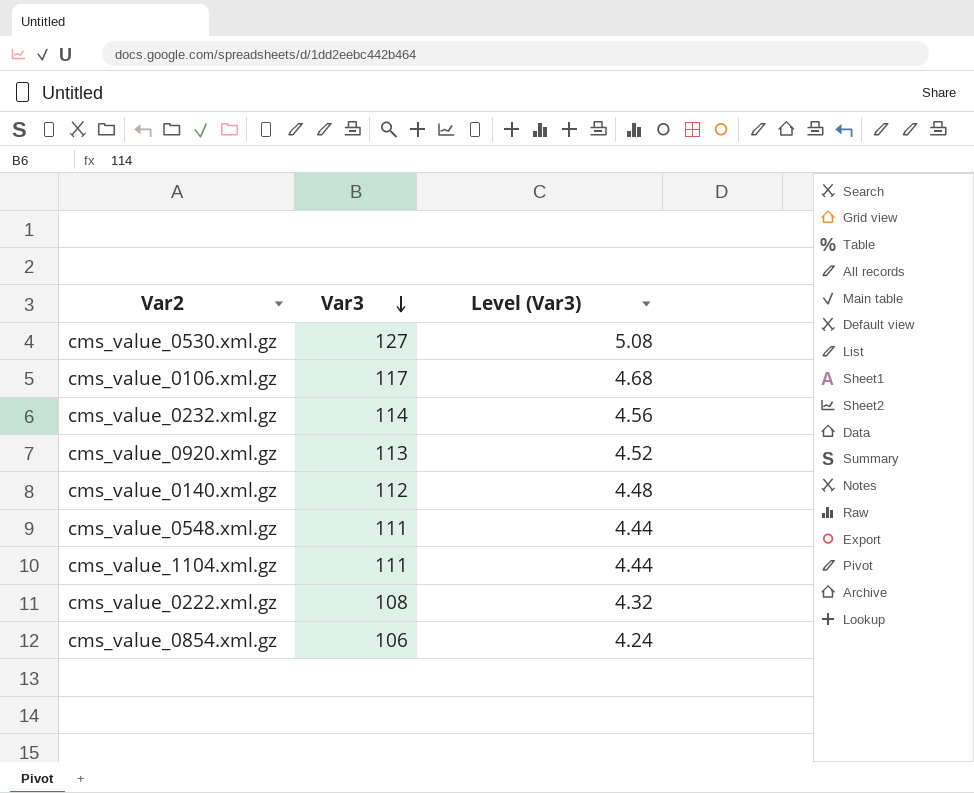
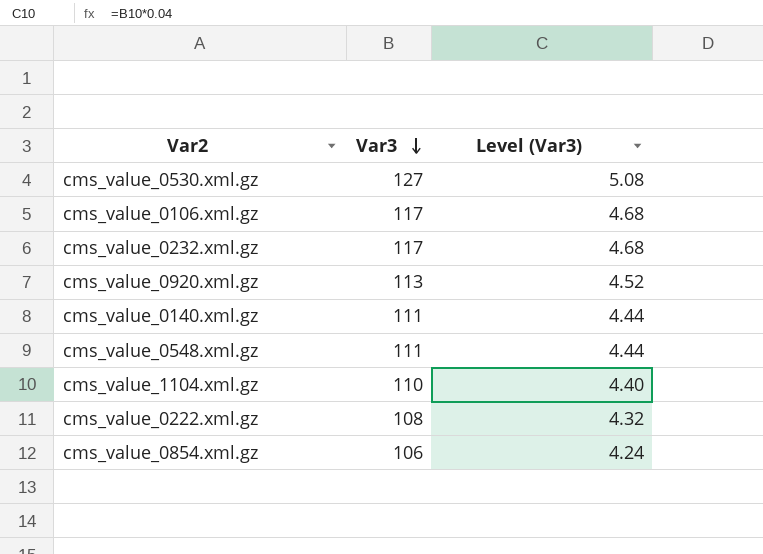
cms_value_0232.xml.gz | Var3: 114 -> 117
cms_value_0232.xml.gz | Level (Var3): 4.56 -> 4.68
cms_value_0140.xml.gz | Var3: 112 -> 111
cms_value_0140.xml.gz | Level (Var3): 4.48 -> 4.44
cms_value_1104.xml.gz | Var3: 111 -> 110
cms_value_1104.xml.gz | Level (Var3): 4.44 -> 4.40

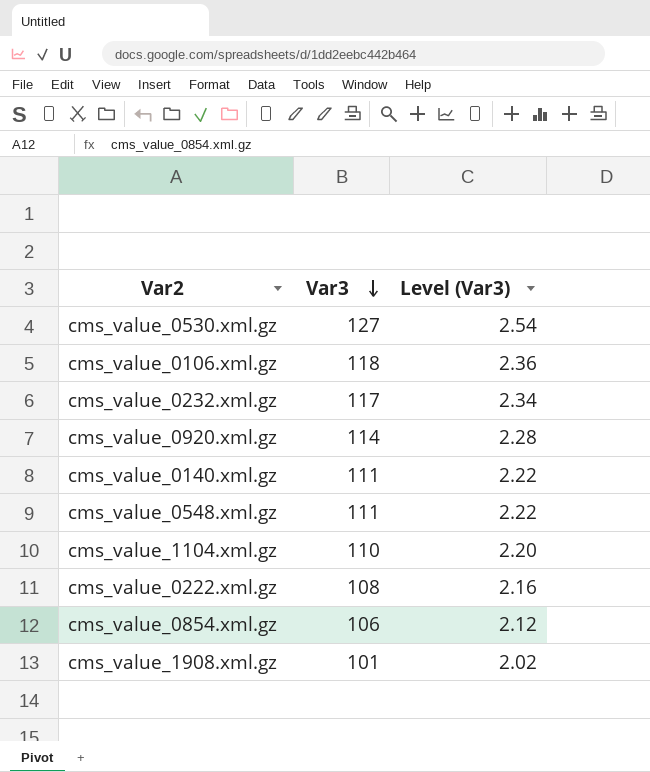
column Level (Var3) | formula: [Var3] * 0.04 -> [Var3] * 0.02
cms_value_0106.xml.gz | Var3: 117 -> 118
cms_value_0920.xml.gz | Var3: 113 -> 114
row cms_value_1908.xml.gz: none -> 101 | 2.02

